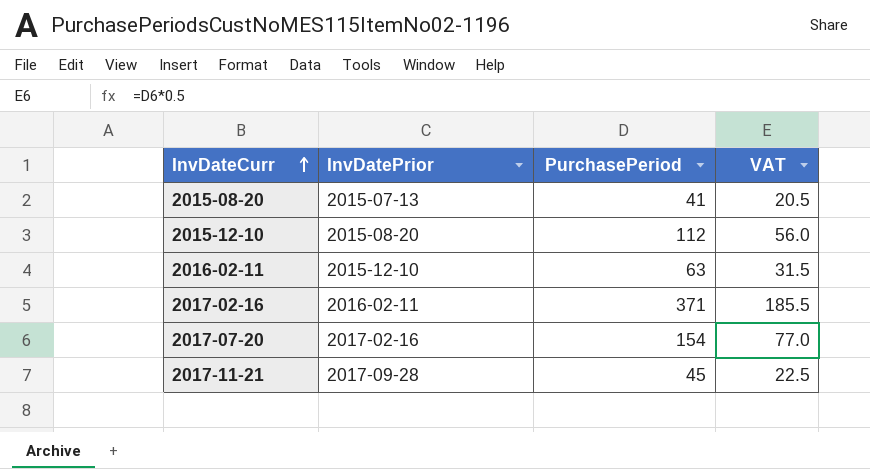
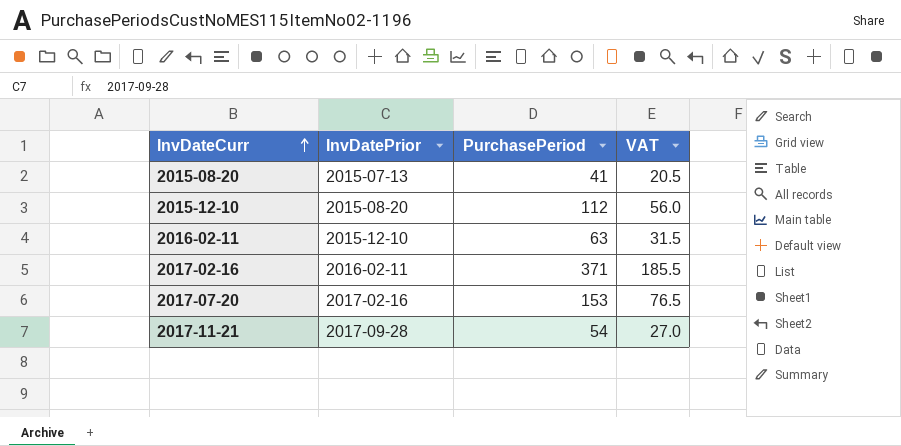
2017-07-20 | PurchasePeriod: 154 -> 153
2017-07-20 | VAT: 77.0 -> 76.5
2017-11-21 | PurchasePeriod: 45 -> 54
2017-11-21 | VAT: 22.5 -> 27.0

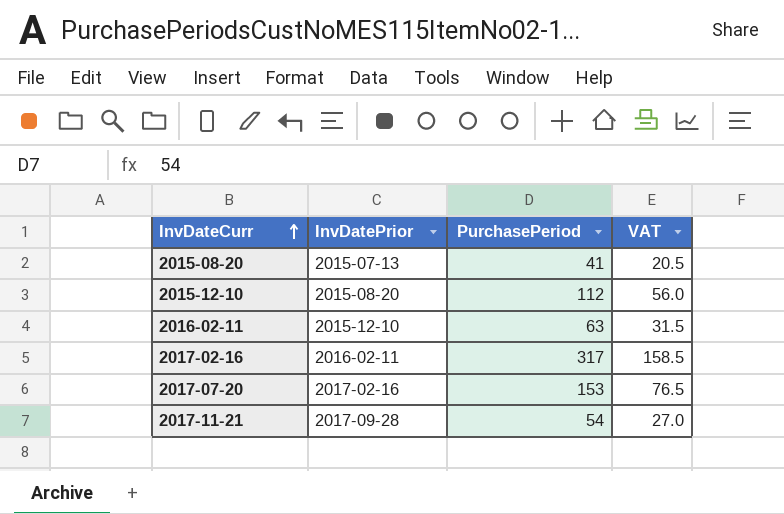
2017-02-16 | PurchasePeriod: 371 -> 317
2017-02-16 | VAT: 185.5 -> 158.5

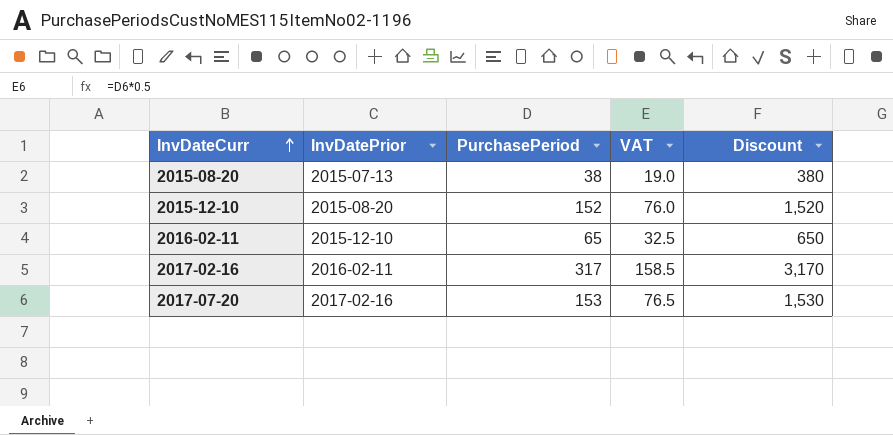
column Discount | formula: none -> [PurchasePeriod] * 10
row 2017-11-21: 2017-09-28 | 54 | 27.0 -> none
2015-08-20 | PurchasePeriod: 41 -> 38
2015-08-20 | VAT: 20.5 -> 19.0
2015-12-10 | PurchasePeriod: 112 -> 152
2015-12-10 | VAT: 56.0 -> 76.0
2016-02-11 | PurchasePeriod: 63 -> 65
2016-02-11 | VAT: 31.5 -> 32.5

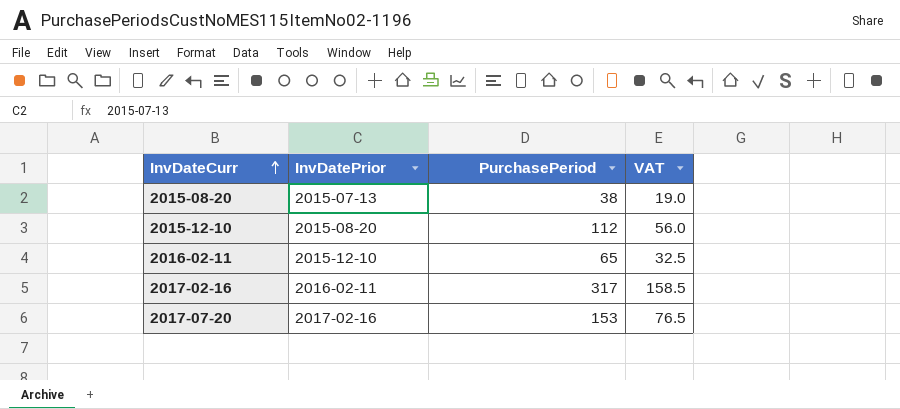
column Discount | formula: [PurchasePeriod] * 10 -> none
2015-12-10 | PurchasePeriod: 152 -> 112
2015-12-10 | VAT: 76.0 -> 56.0

